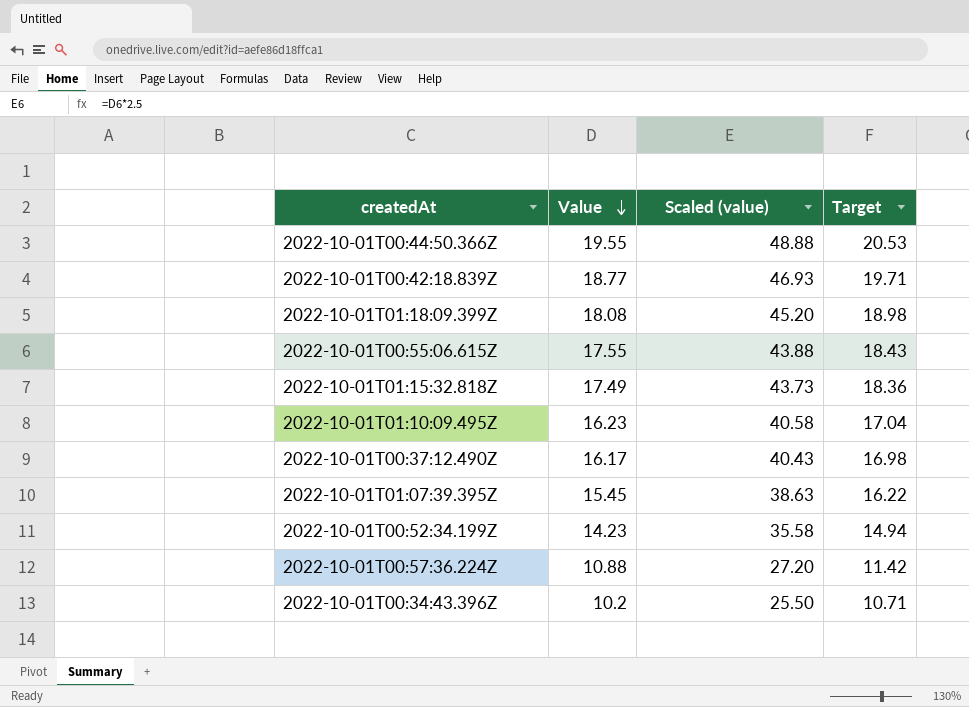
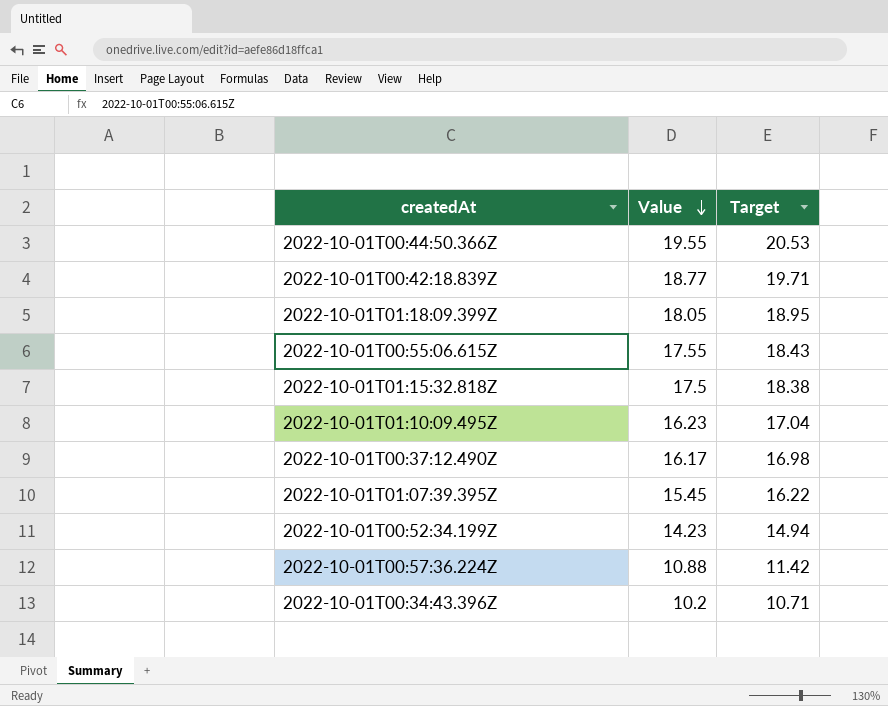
column Scaled (value) | formula: [Value] * 2.5 -> none
2022-10-01T01:18:09.399Z | Value: 18.08 -> 18.05
2022-10-01T01:18:09.399Z | Target: 18.98 -> 18.95
2022-10-01T01:15:32.818Z | Value: 17.49 -> 17.5
2022-10-01T01:15:32.818Z | Target: 18.36 -> 18.38

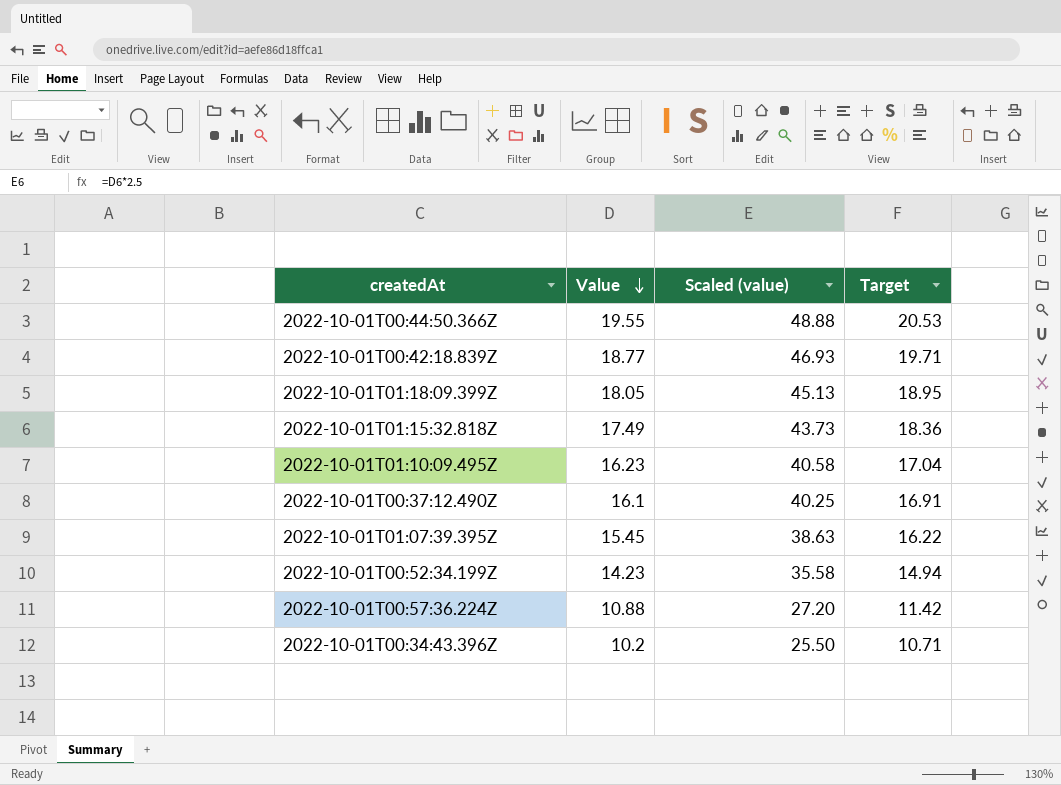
column Scaled (value) | formula: none -> [Value] * 2.5
row 2022-10-01T00:55:06.615Z: 17.55 | 18.43 -> none
2022-10-01T01:15:32.818Z | Value: 17.5 -> 17.49
2022-10-01T01:15:32.818Z | Target: 18.38 -> 18.36
2022-10-01T00:37:12.490Z | Value: 16.17 -> 16.1
2022-10-01T00:37:12.490Z | Target: 16.98 -> 16.91

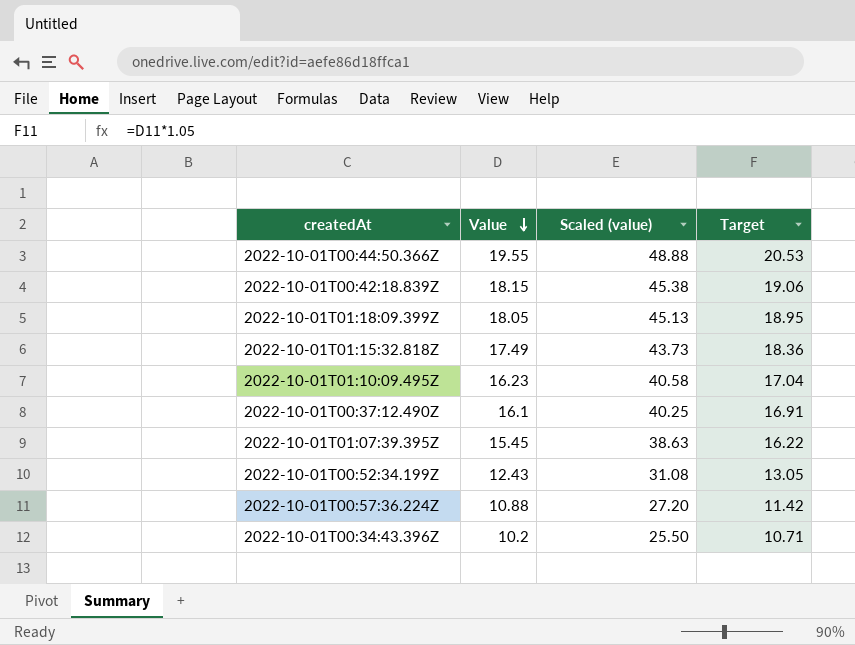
2022-10-01T00:42:18.839Z | Value: 18.77 -> 18.15
2022-10-01T00:42:18.839Z | Scaled (value): 46.93 -> 45.38
2022-10-01T00:42:18.839Z | Target: 19.71 -> 19.06
2022-10-01T00:52:34.199Z | Value: 14.23 -> 12.43
2022-10-01T00:52:34.199Z | Scaled (value): 35.58 -> 31.08
2022-10-01T00:52:34.199Z | Target: 14.94 -> 13.05

